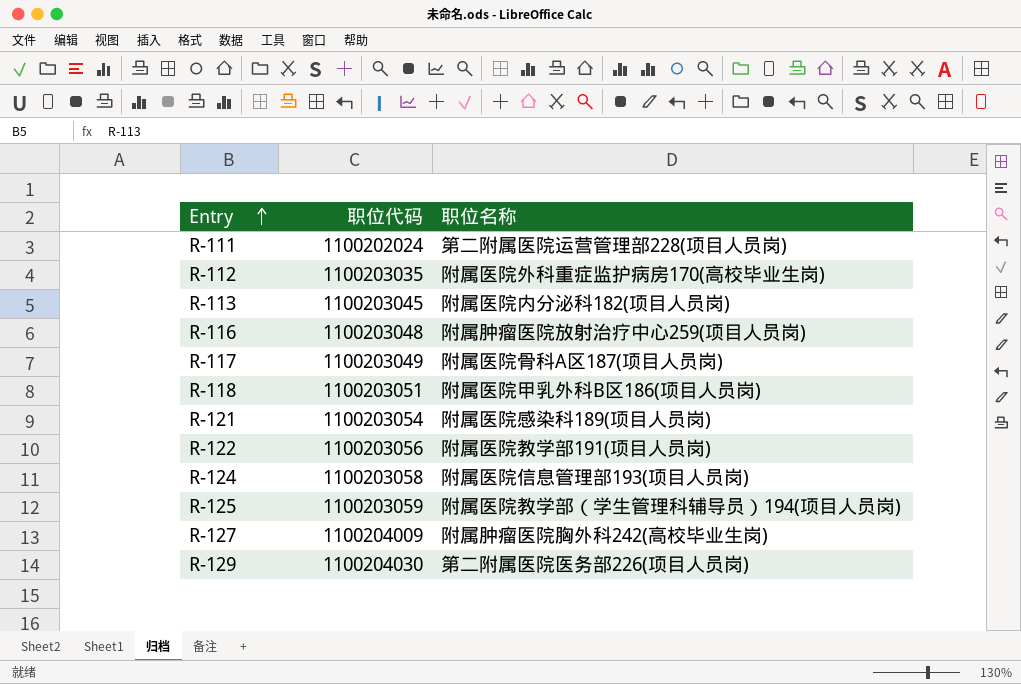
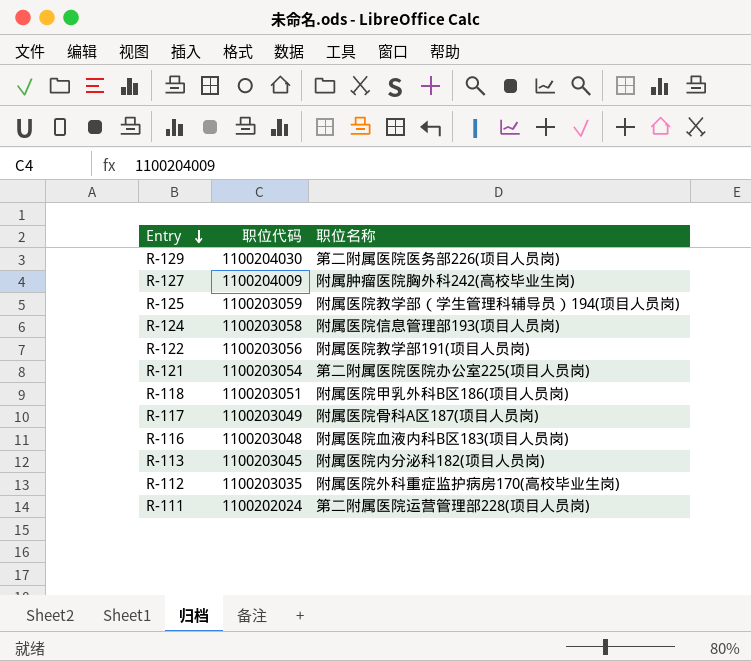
row order: Entry ascending -> Entry descending
R-121 | 职位名称: 附属医院感染科189(项目人员岗) -> 第二附属医院医院办公室225(项目人员岗)
R-116 | 职位名称: 附属肿瘤医院放射治疗中心259(项目人员岗) -> 附属医院血液内科B区183(项目人员岗)

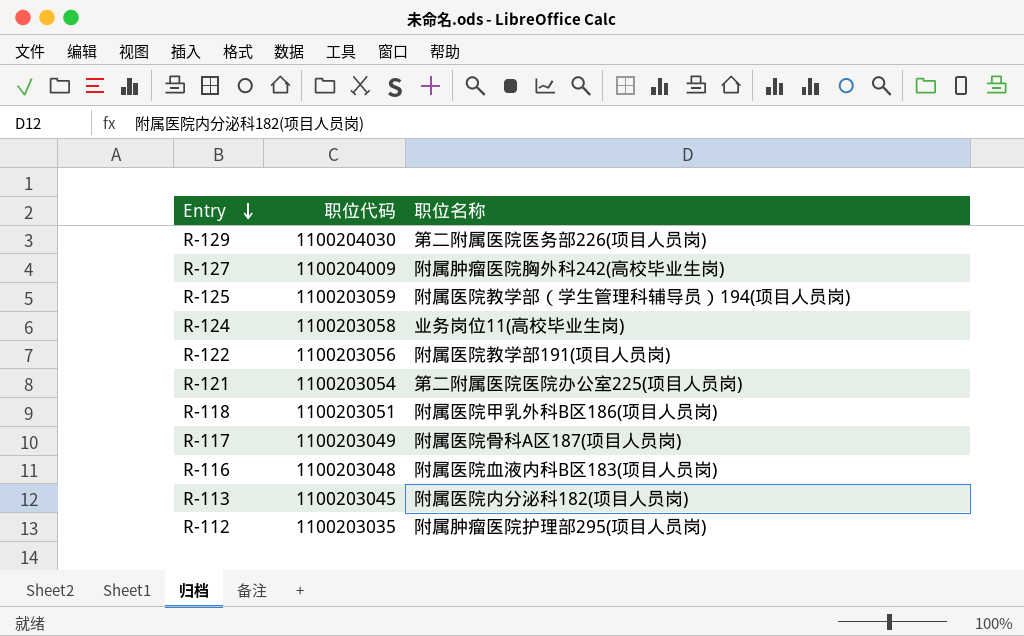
row R-111: 1100202024 | 第二附属医院运营管理部228(项目人员岗) -> none
R-124 | 职位名称: 附属医院信息管理部193(项目人员岗) -> 业务岗位11(高校毕业生岗)
R-112 | 职位名称: 附属医院外科重症监护病房170(高校毕业生岗) -> 附属肿瘤医院护理部295(项目人员岗)

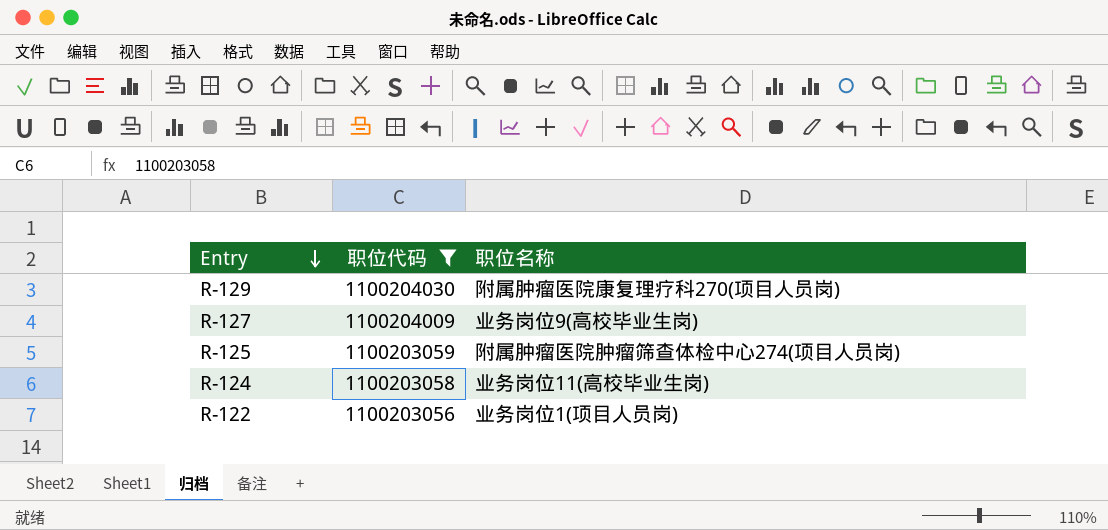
filter: none -> 职位代码 >= 1100203056
R-129 | 职位名称: 第二附属医院医务部226(项目人员岗) -> 附属肿瘤医院康复理疗科270(项目人员岗)
R-127 | 职位名称: 附属肿瘤医院胸外科242(高校毕业生岗) -> 业务岗位9(高校毕业生岗)
R-125 | 职位名称: 附属医院教学部（学生管理科辅导员）194(项目人员岗) -> 附属肿瘤医院肿瘤筛查体检中心274(项目人员岗)
R-122 | 职位名称: 附属医院教学部191(项目人员岗) -> 业务岗位1(项目人员岗)

